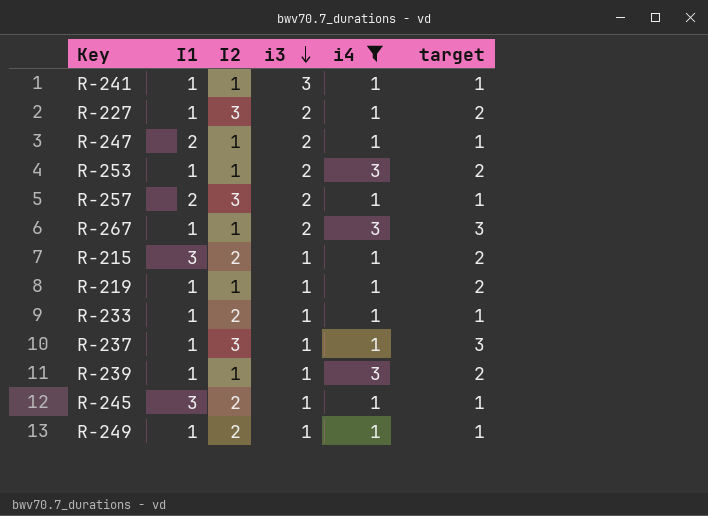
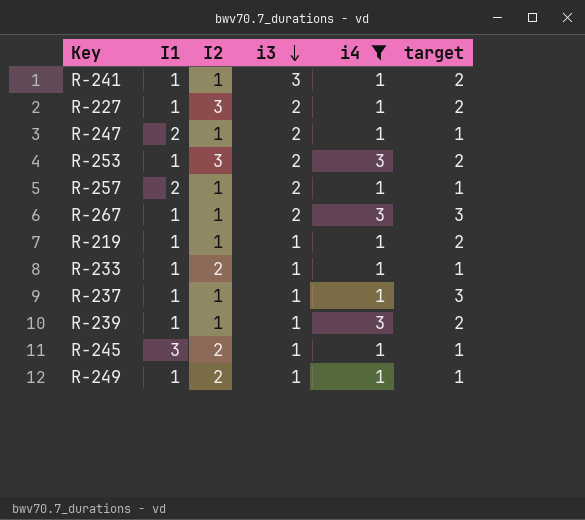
row R-215: 3 | 2 | 1 | 1 | 2 -> none
R-241 | target: 1 -> 2
R-253 | I2: 1 -> 3
R-257 | I2: 3 -> 1
R-237 | I2: 3 -> 1

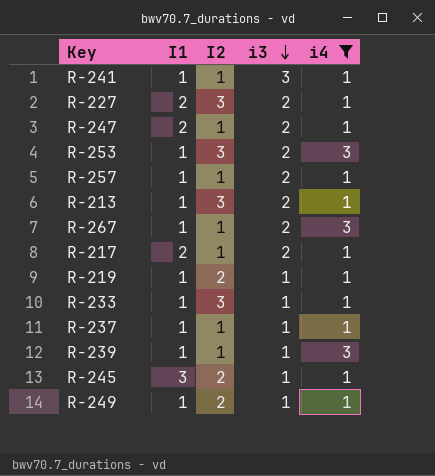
column target | position: 6 -> none
R-227 | I1: 1 -> 2
R-257 | I1: 2 -> 1
row R-213: none -> 1 | 3 | 2 | 1
row R-217: none -> 2 | 1 | 2 | 1
R-219 | I2: 1 -> 2
R-233 | I2: 2 -> 3

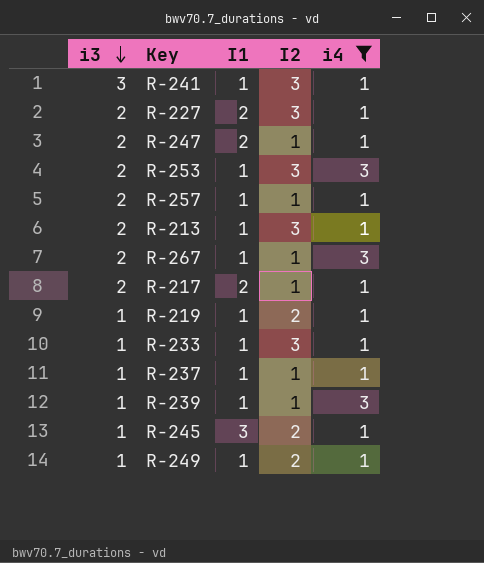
column i3 | position: 4 -> 1
R-241 | I2: 1 -> 3

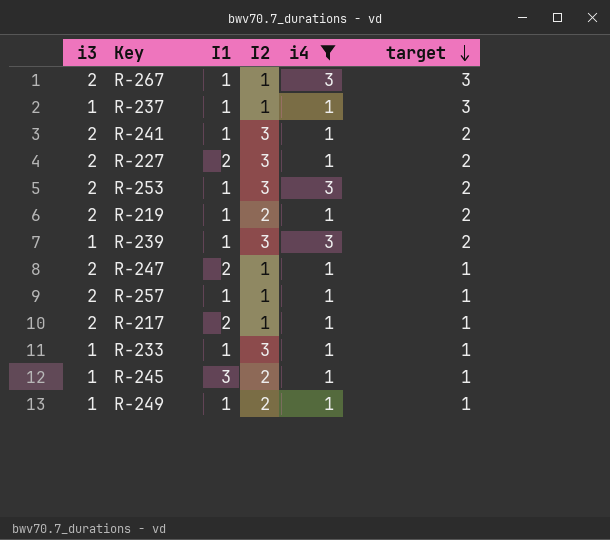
row order: i3 descending -> target descending
column target | position: none -> 6
row R-213: 2 | 1 | 3 | 1 -> none
R-241 | i3: 3 -> 2
R-219 | i3: 1 -> 2
R-239 | I2: 1 -> 3

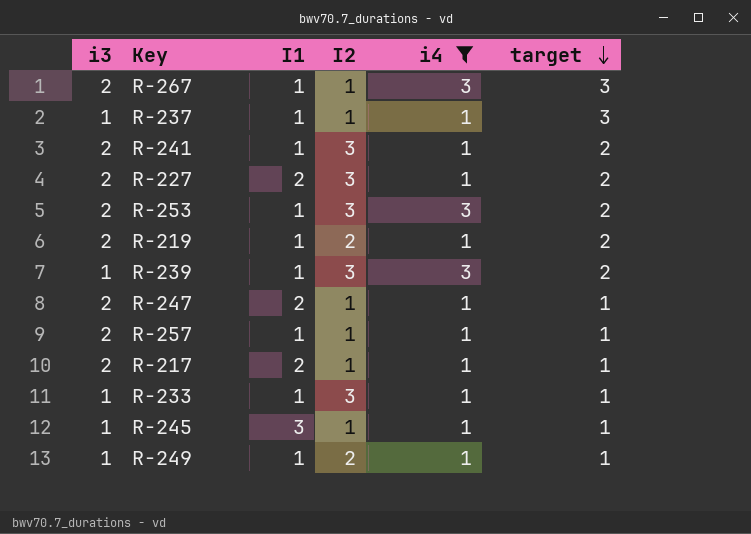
R-245 | I2: 2 -> 1

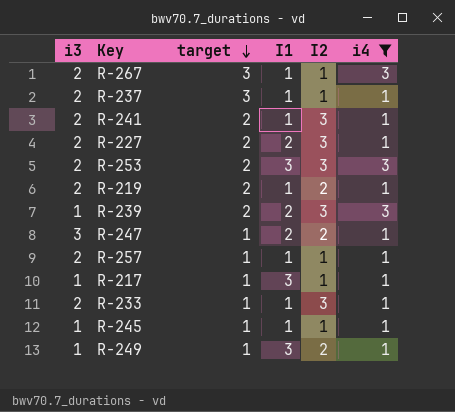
column target | position: 6 -> 3
R-237 | i3: 1 -> 2
R-253 | I1: 1 -> 3
R-239 | I1: 1 -> 2
R-247 | i3: 2 -> 3
R-247 | I2: 1 -> 2
R-217 | i3: 2 -> 1
R-217 | I1: 2 -> 3
R-233 | i3: 1 -> 2
R-245 | I1: 3 -> 1
R-249 | I1: 1 -> 3

